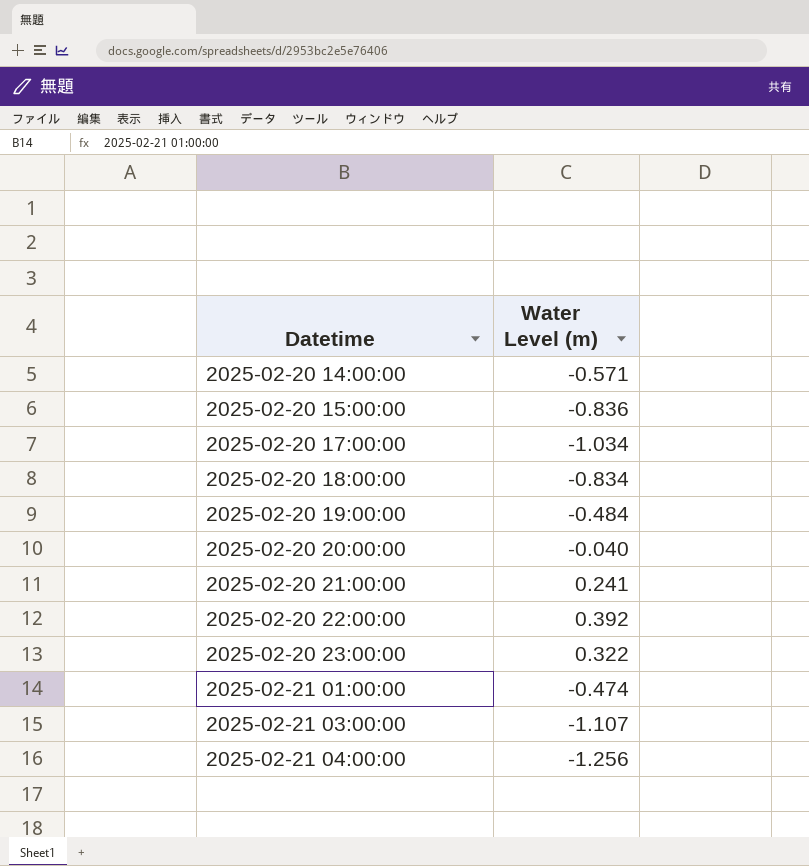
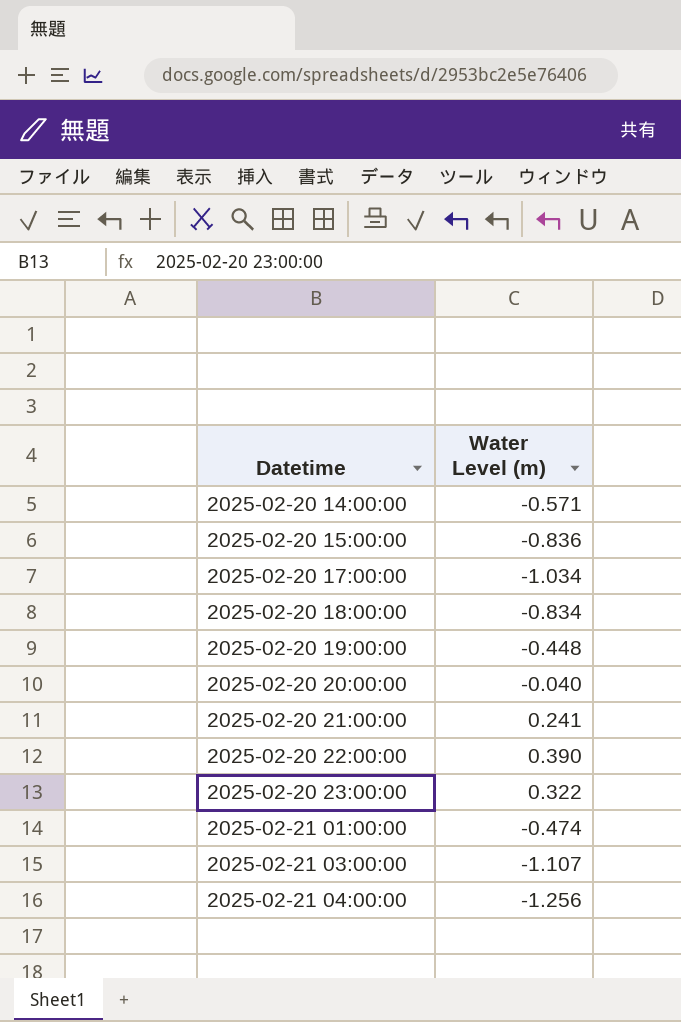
2025-02-20 19:00:00 | Water Level (m): -0.484 -> -0.448
2025-02-20 22:00:00 | Water Level (m): 0.392 -> 0.390

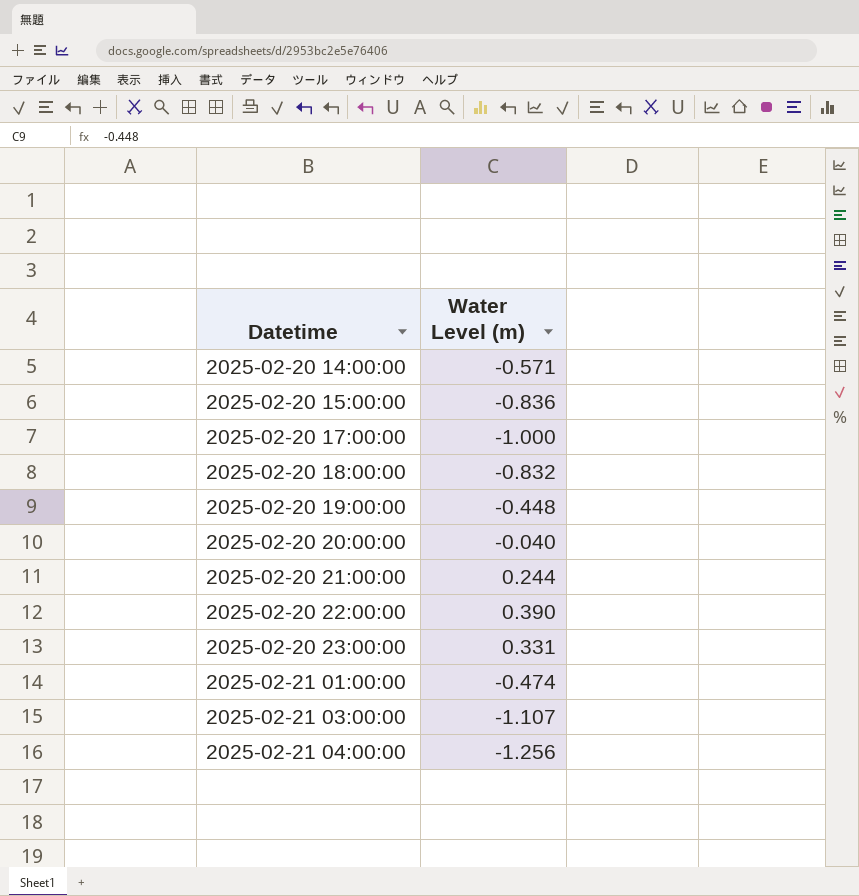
2025-02-20 17:00:00 | Water Level (m): -1.034 -> -1.000
2025-02-20 18:00:00 | Water Level (m): -0.834 -> -0.832
2025-02-20 21:00:00 | Water Level (m): 0.241 -> 0.244
2025-02-20 23:00:00 | Water Level (m): 0.322 -> 0.331

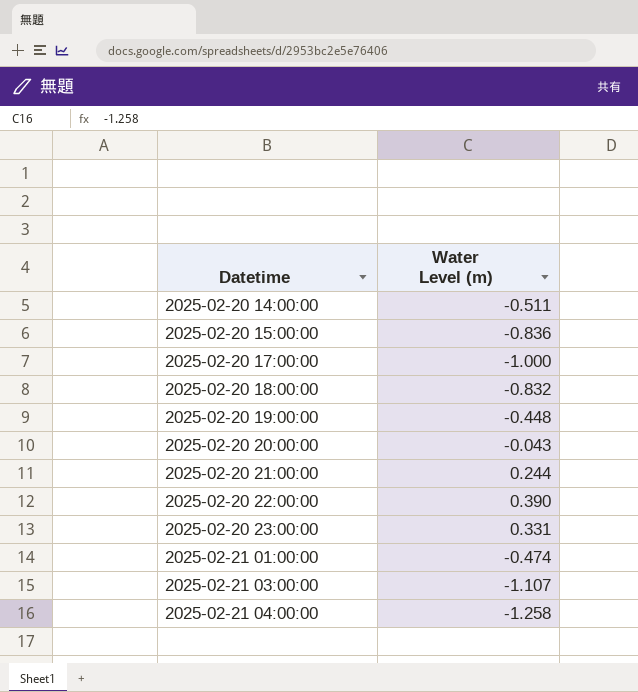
2025-02-20 14:00:00 | Water Level (m): -0.571 -> -0.511
2025-02-20 20:00:00 | Water Level (m): -0.040 -> -0.043
2025-02-21 04:00:00 | Water Level (m): -1.256 -> -1.258

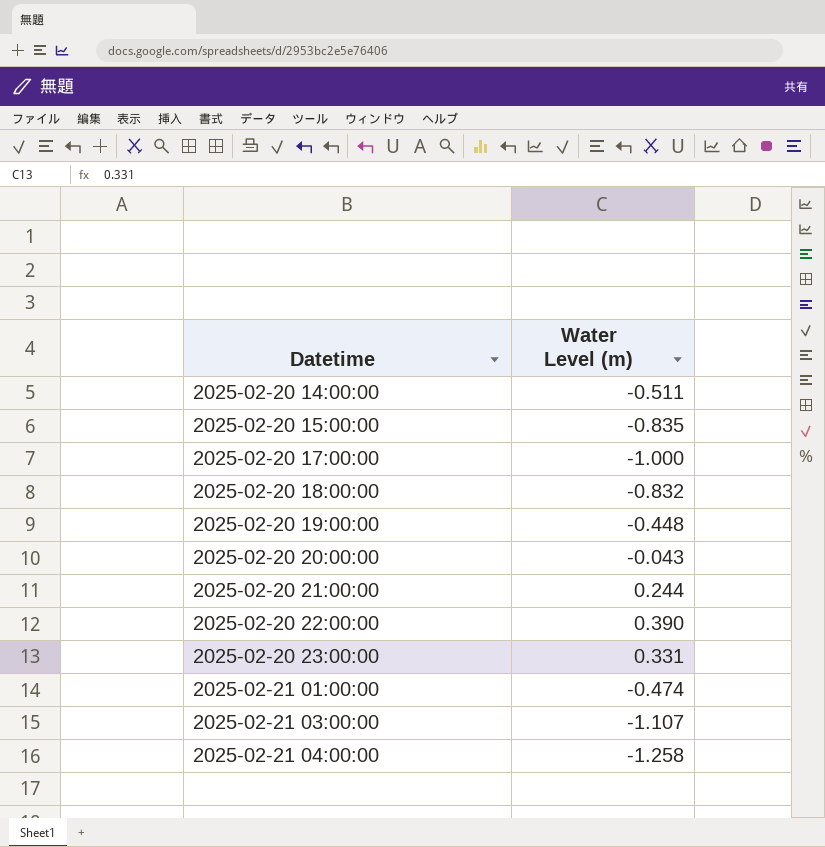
2025-02-20 15:00:00 | Water Level (m): -0.836 -> -0.835

